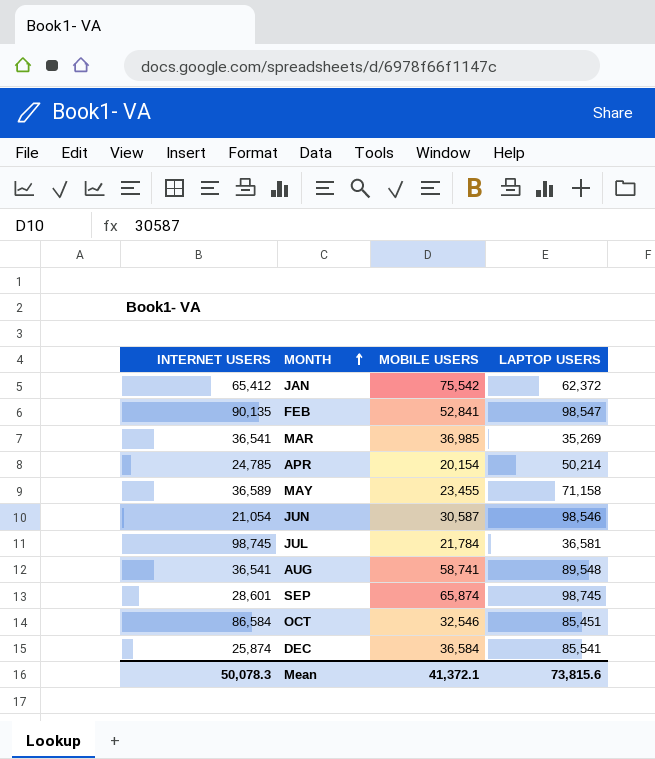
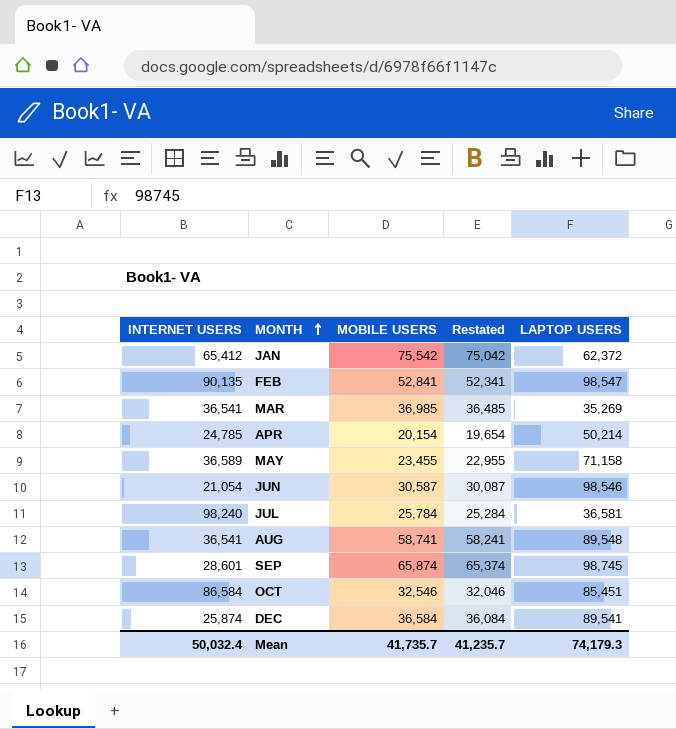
column Restated | formula: none -> [MOBILE USERS] - 500
JUL | INTERNET USERS: 98,745 -> 98,240
JUL | MOBILE USERS: 21,784 -> 25,784
DEC | LAPTOP USERS: 85,541 -> 89,541
Mean | INTERNET USERS: 50,078.3 -> 50,032.4
Mean | MOBILE USERS: 41,372.1 -> 41,735.7
Mean | LAPTOP USERS: 73,815.6 -> 74,179.3

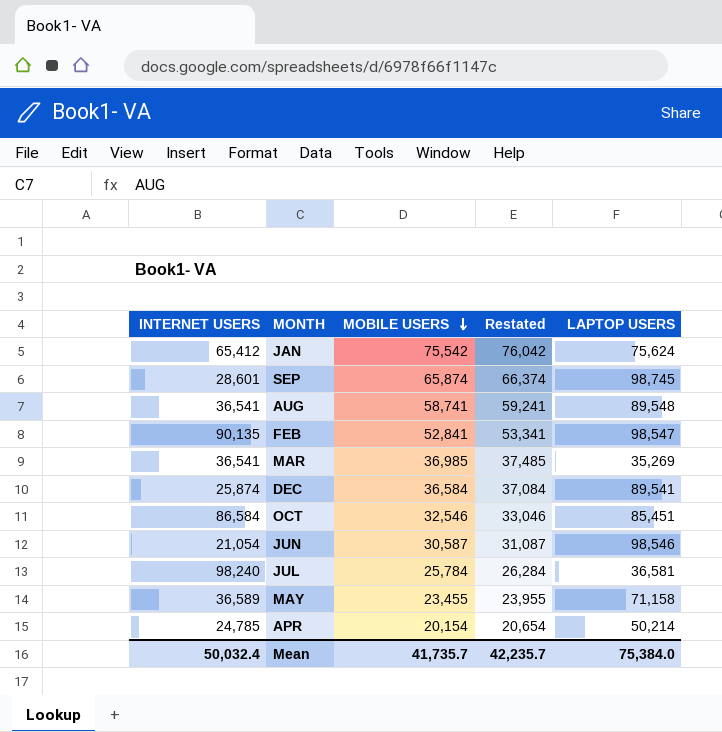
row order: MONTH ascending -> MOBILE USERS descending
column Restated | formula: [MOBILE USERS] - 500 -> [MOBILE USERS] + 500
JAN | LAPTOP USERS: 62,372 -> 75,624
Mean | Restated: 41,235.7 -> 42,235.7
Mean | LAPTOP USERS: 74,179.3 -> 75,384.0

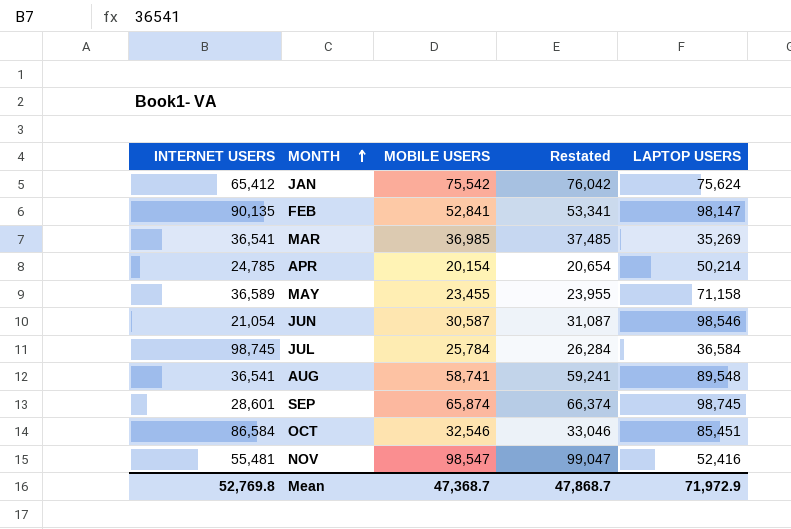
row order: MOBILE USERS descending -> MONTH ascending
row DEC: 25,874 | 36,584 | 37,084 | 89,541 -> none
FEB | LAPTOP USERS: 98,547 -> 98,147
JUL | INTERNET USERS: 98,240 -> 98,745
JUL | LAPTOP USERS: 36,581 -> 36,584
row NOV: none -> 55,481 | 98,547 | 99,047 | 52,416
Mean | INTERNET USERS: 50,032.4 -> 52,769.8
Mean | MOBILE USERS: 41,735.7 -> 47,368.7
Mean | Restated: 42,235.7 -> 47,868.7
Mean | LAPTOP USERS: 75,384.0 -> 71,972.9

